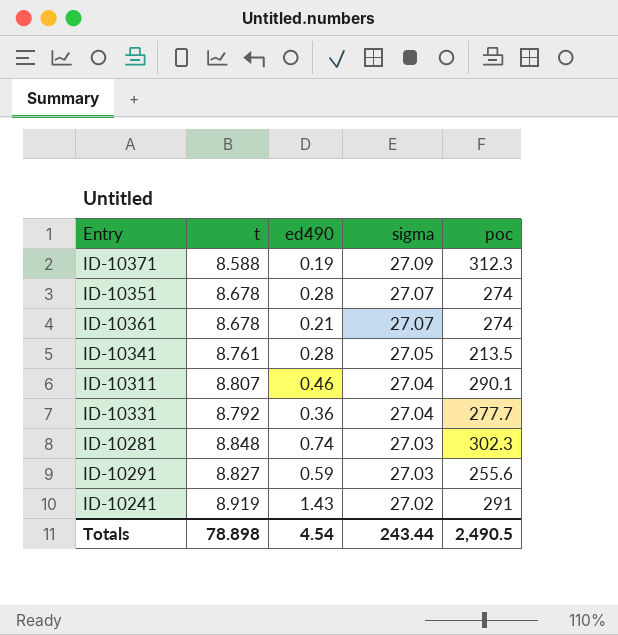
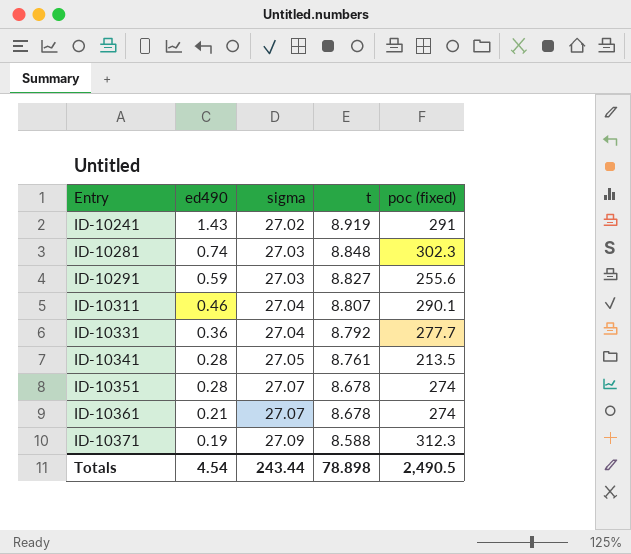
row order: sigma descending -> Entry ascending
column t | position: 2 -> 4
column name: poc -> poc (fixed)

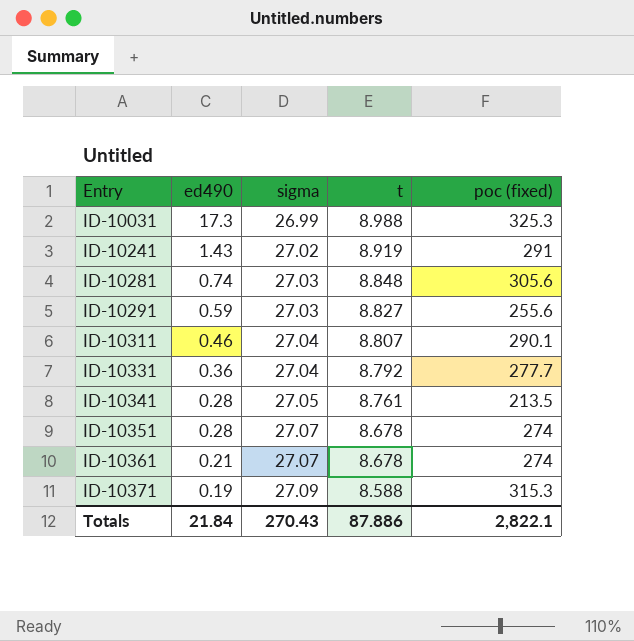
row ID-10031: none -> 17.3 | 26.99 | 8.988 | 325.3
ID-10281 | poc (fixed): 302.3 -> 305.6
ID-10371 | poc (fixed): 312.3 -> 315.3
Totals | ed490: 4.54 -> 21.84
Totals | sigma: 243.44 -> 270.43
Totals | t: 78.898 -> 87.886
Totals | poc (fixed): 2,490.5 -> 2,822.1

